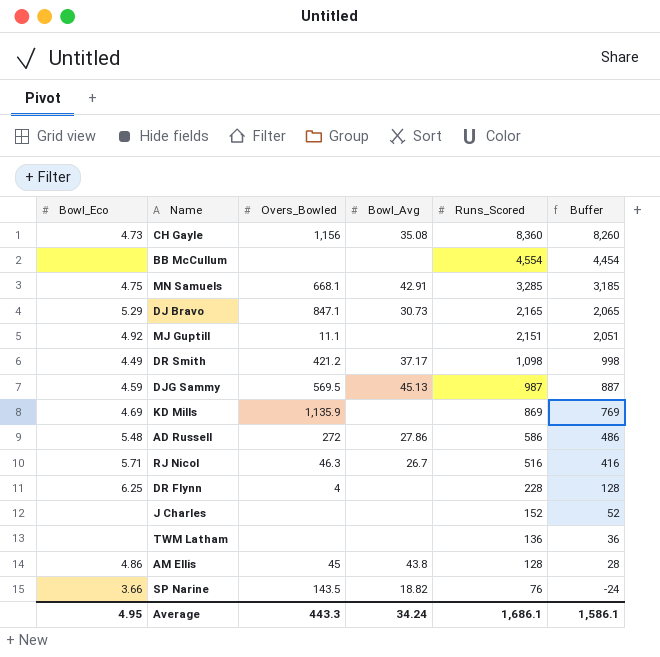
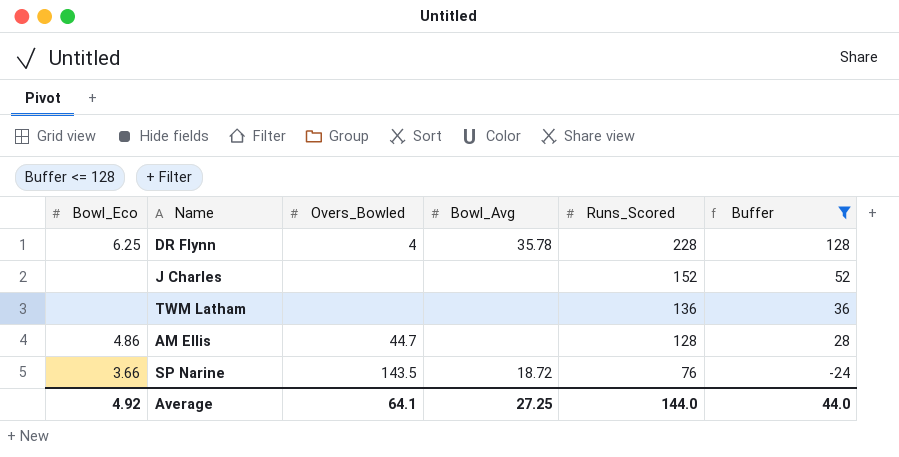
filter: none -> Buffer <= 128
DR Flynn | Bowl_Avg: none -> 35.78
AM Ellis | Overs_Bowled: 45 -> 44.7
AM Ellis | Bowl_Avg: 43.8 -> none
SP Narine | Bowl_Avg: 18.82 -> 18.72
Average | Bowl_Eco: 4.95 -> 4.92
Average | Overs_Bowled: 443.3 -> 64.1
Average | Bowl_Avg: 34.24 -> 27.25
Average | Runs_Scored: 1,686.1 -> 144.0
Average | Buffer: 1,586.1 -> 44.0

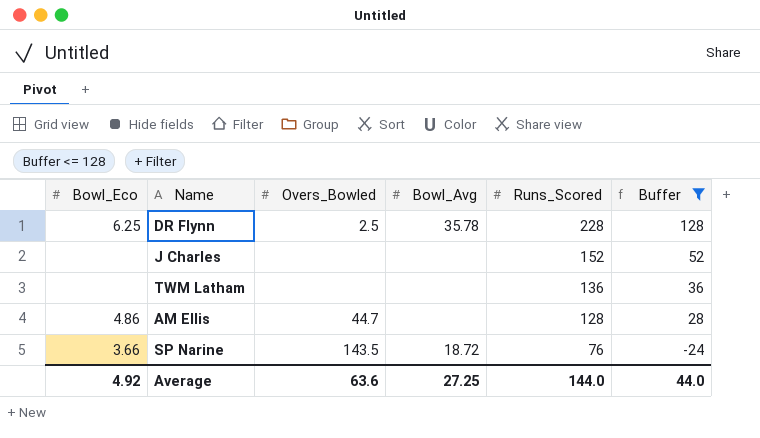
DR Flynn | Overs_Bowled: 4 -> 2.5
Average | Overs_Bowled: 64.1 -> 63.6

